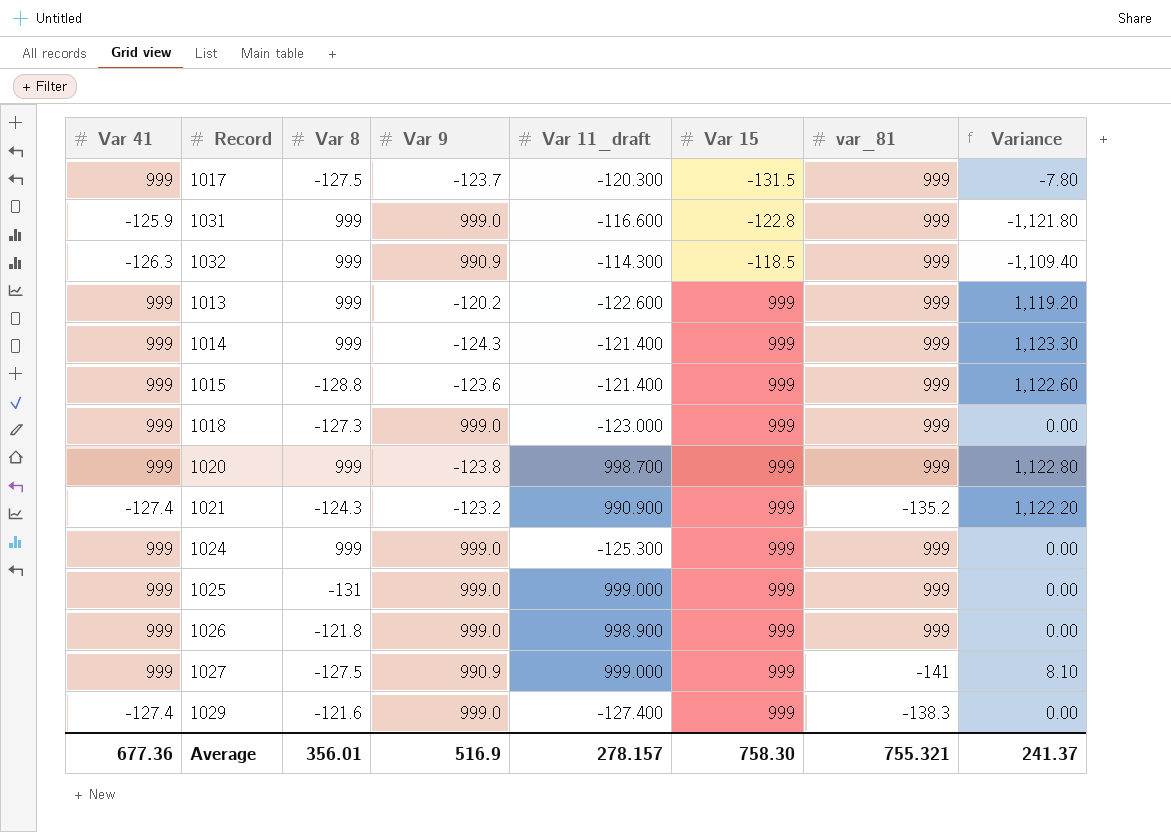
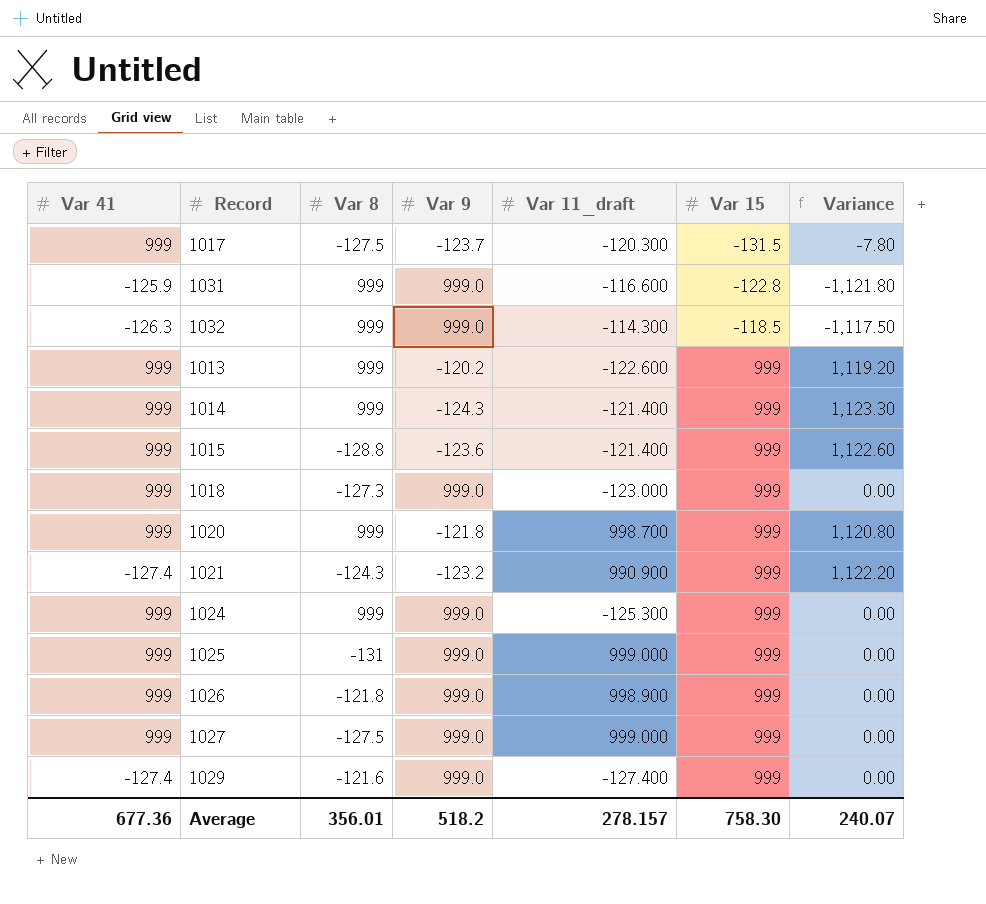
column var_81 | position: 7 -> none
1032 | Var 9: 990.9 -> 999.0
1032 | Variance: -1,109.40 -> -1,117.50
1020 | Var 9: -123.8 -> -121.8
1020 | Variance: 1,122.80 -> 1,120.80
1027 | Var 9: 990.9 -> 999.0
1027 | Variance: 8.10 -> 0.00
Average | Var 9: 516.9 -> 518.2
Average | Variance: 241.37 -> 240.07

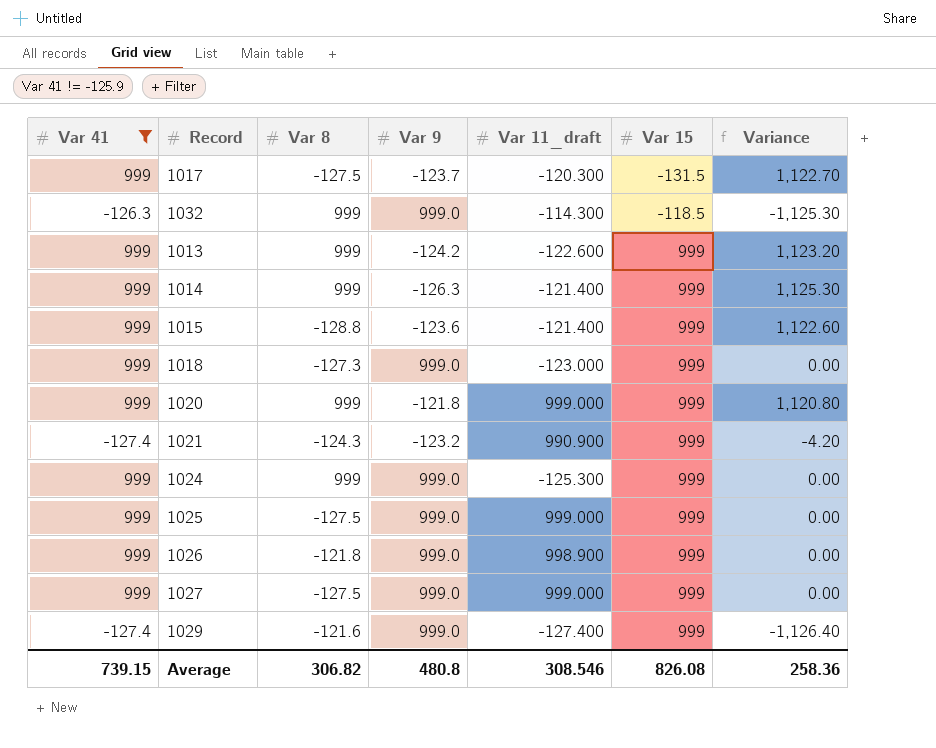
filter: none -> Var 41 != -125.9
column Variance | formula: [Var 15] - [Var 9] -> [Var 41] - [Var 9]
1013 | Var 9: -120.2 -> -124.2
1014 | Var 9: -124.3 -> -126.3
1020 | Var 11_draft: 998.700 -> 999.000
1025 | Var 8: -131 -> -127.5
Average | Var 41: 677.36 -> 739.15
Average | Var 8: 356.01 -> 306.82
Average | Var 9: 518.2 -> 480.8
Average | Var 11_draft: 278.157 -> 308.546
Average | Var 15: 758.30 -> 826.08
Average | Variance: 240.07 -> 258.36

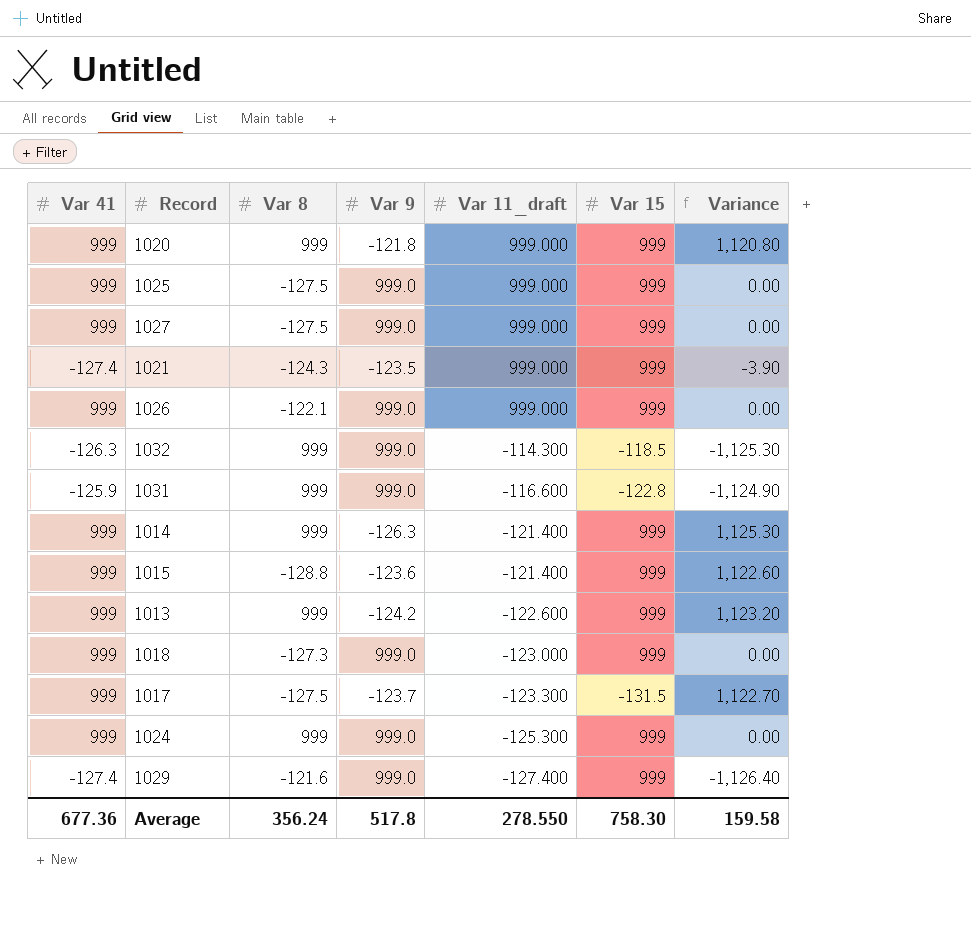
filter: Var 41 != -125.9 -> none
row order: Var 15 ascending -> Var 11_draft descending
1021 | Var 9: -123.2 -> -123.5
1021 | Var 11_draft: 990.900 -> 999.000
1021 | Variance: -4.20 -> -3.90
1026 | Var 8: -121.8 -> -122.1
1026 | Var 11_draft: 998.900 -> 999.000
1017 | Var 11_draft: -120.300 -> -123.300
Average | Var 41: 739.15 -> 677.36
Average | Var 8: 306.82 -> 356.24
Average | Var 9: 480.8 -> 517.8
Average | Var 11_draft: 308.546 -> 278.550
Average | Var 15: 826.08 -> 758.30
Average | Variance: 258.36 -> 159.58

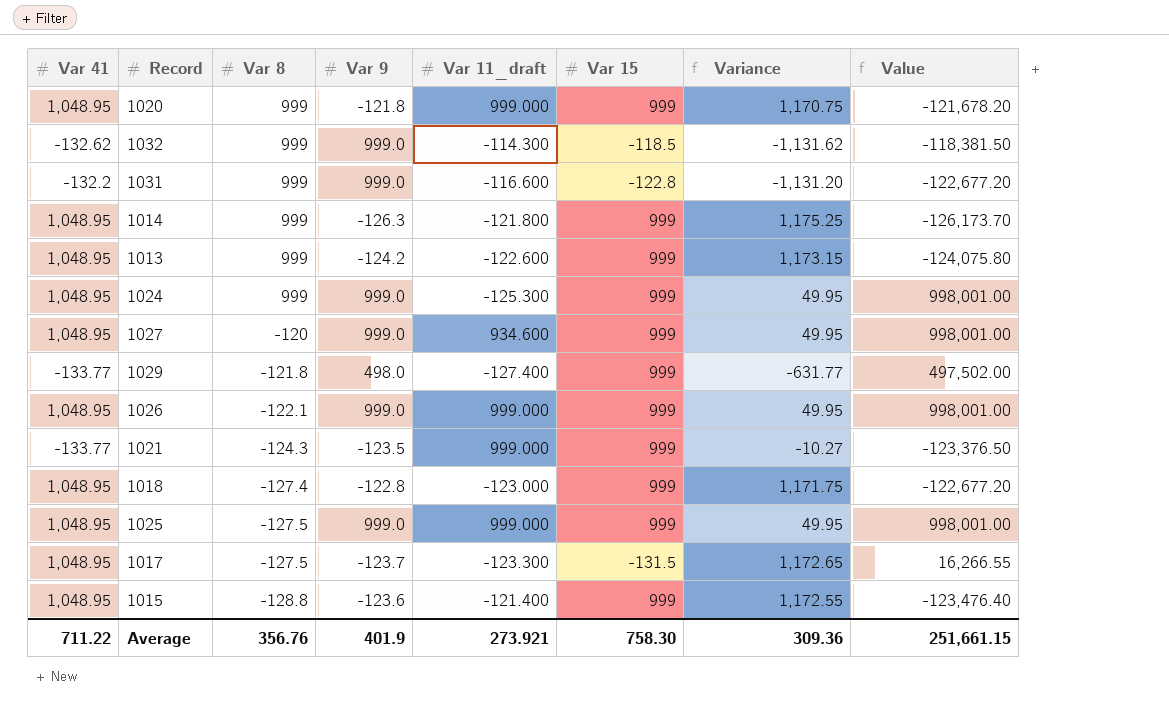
row order: Var 11_draft descending -> Var 8 descending
column Value | formula: none -> [Var 9] * [Var 15]
1020 | Var 41: 999 -> 1,048.95
1020 | Variance: 1,120.80 -> 1,170.75
1032 | Var 41: -126.3 -> -132.62
1032 | Variance: -1,125.30 -> -1,131.62
1031 | Var 41: -125.9 -> -132.2
1031 | Variance: -1,124.90 -> -1,131.20
1014 | Var 41: 999 -> 1,048.95
1014 | Var 11_draft: -121.400 -> -121.800
1014 | Variance: 1,125.30 -> 1,175.25
1013 | Var 41: 999 -> 1,048.95
1013 | Variance: 1,123.20 -> 1,173.15
1024 | Var 41: 999 -> 1,048.95
1024 | Variance: 0.00 -> 49.95
1027 | Var 41: 999 -> 1,048.95
1027 | Var 8: -127.5 -> -120
1027 | Var 11_draft: 999.000 -> 934.600
1027 | Variance: 0.00 -> 49.95
1029 | Var 41: -127.4 -> -133.77
1029 | Var 8: -121.6 -> -121.8
1029 | Var 9: 999.0 -> 498.0
1029 | Variance: -1,126.40 -> -631.77
1026 | Var 41: 999 -> 1,048.95
1026 | Variance: 0.00 -> 49.95
1021 | Var 41: -127.4 -> -133.77
1021 | Variance: -3.90 -> -10.27
1018 | Var 41: 999 -> 1,048.95
1018 | Var 8: -127.3 -> -127.4
1018 | Var 9: 999.0 -> -122.8
1018 | Variance: 0.00 -> 1,171.75
1025 | Var 41: 999 -> 1,048.95
1025 | Variance: 0.00 -> 49.95
1017 | Var 41: 999 -> 1,048.95
1017 | Variance: 1,122.70 -> 1,172.65
1015 | Var 41: 999 -> 1,048.95
1015 | Variance: 1,122.60 -> 1,172.55
Average | Var 41: 677.36 -> 711.22
Average | Var 8: 356.24 -> 356.76
Average | Var 9: 517.8 -> 401.9
Average | Var 11_draft: 278.550 -> 273.921
Average | Variance: 159.58 -> 309.36

